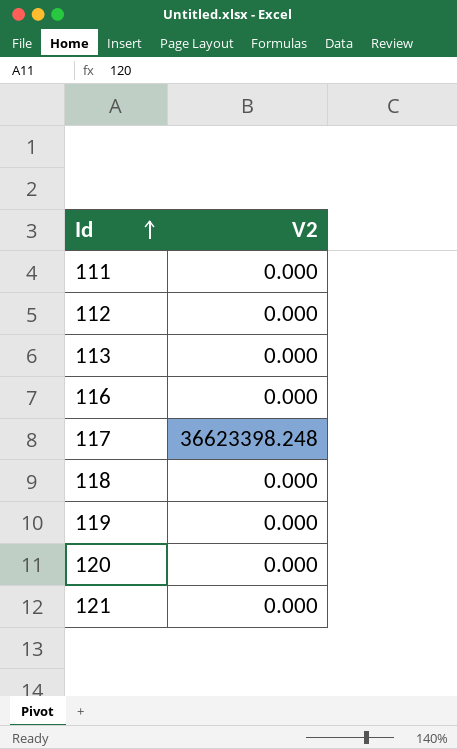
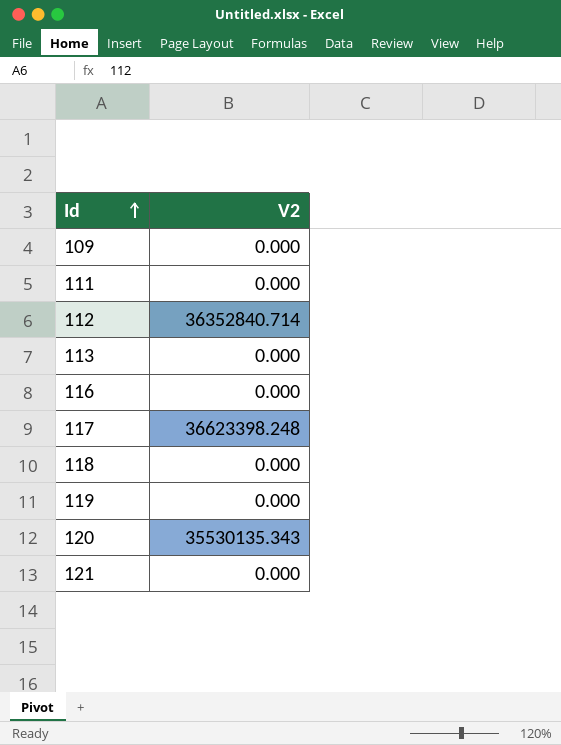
row 109: none -> 0.000
112 | V2: 0.000 -> 36352840.714
120 | V2: 0.000 -> 35530135.343

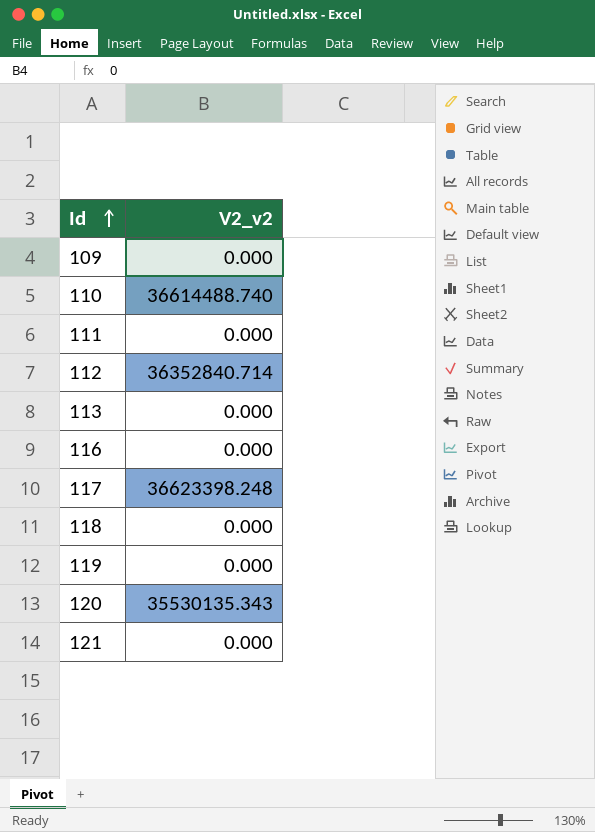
column name: V2 -> V2_v2
row 110: none -> 36614488.740

